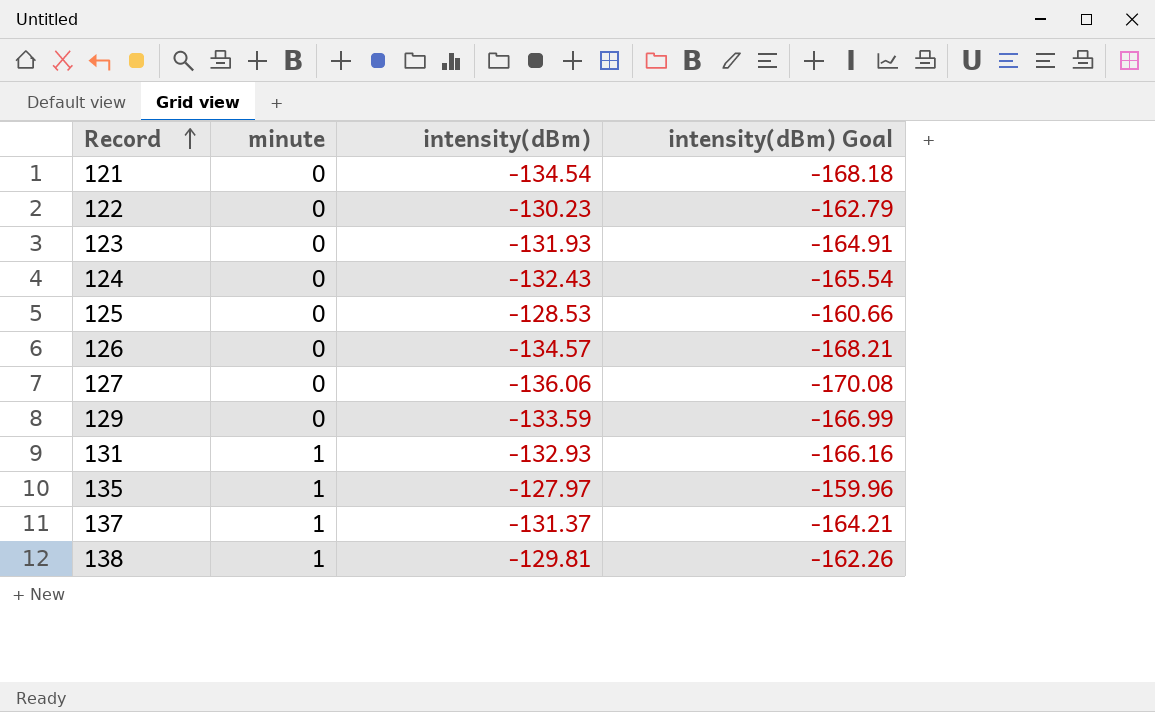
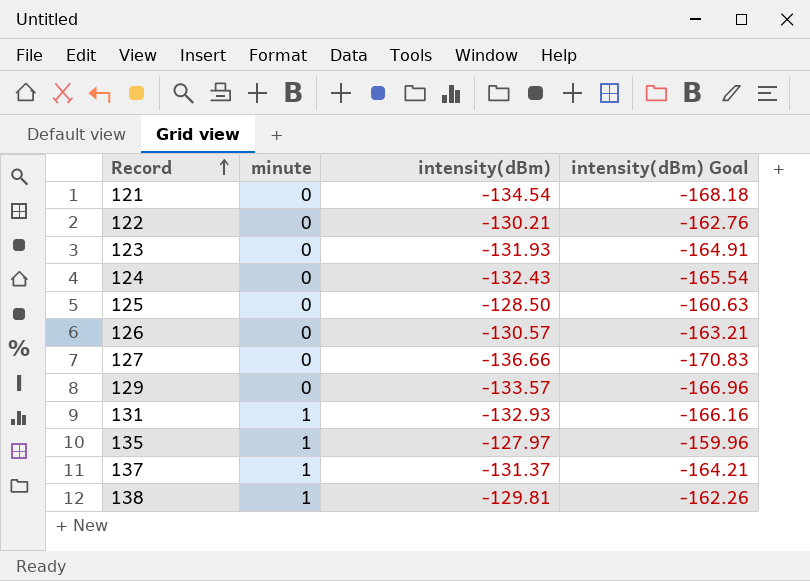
122 | intensity(dBm): -130.23 -> -130.21
122 | intensity(dBm) Goal: -162.79 -> -162.76
125 | intensity(dBm): -128.53 -> -128.50
125 | intensity(dBm) Goal: -160.66 -> -160.63
126 | intensity(dBm): -134.57 -> -130.57
126 | intensity(dBm) Goal: -168.21 -> -163.21
127 | intensity(dBm): -136.06 -> -136.66
127 | intensity(dBm) Goal: -170.08 -> -170.83
129 | intensity(dBm): -133.59 -> -133.57
129 | intensity(dBm) Goal: -166.99 -> -166.96

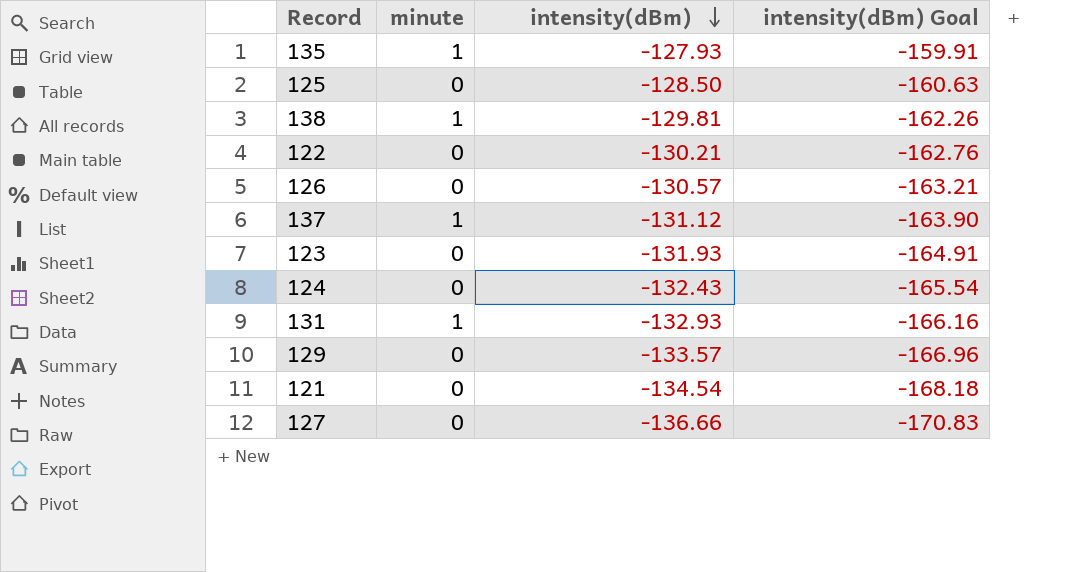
row order: Record ascending -> intensity(dBm) descending
135 | intensity(dBm): -127.97 -> -127.93
135 | intensity(dBm) Goal: -159.96 -> -159.91
137 | intensity(dBm): -131.37 -> -131.12
137 | intensity(dBm) Goal: -164.21 -> -163.90

